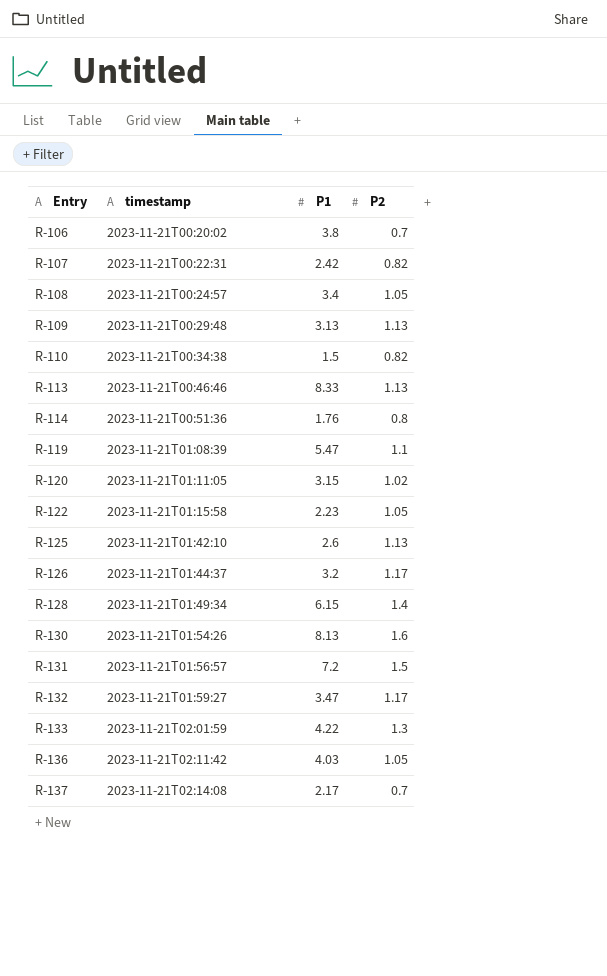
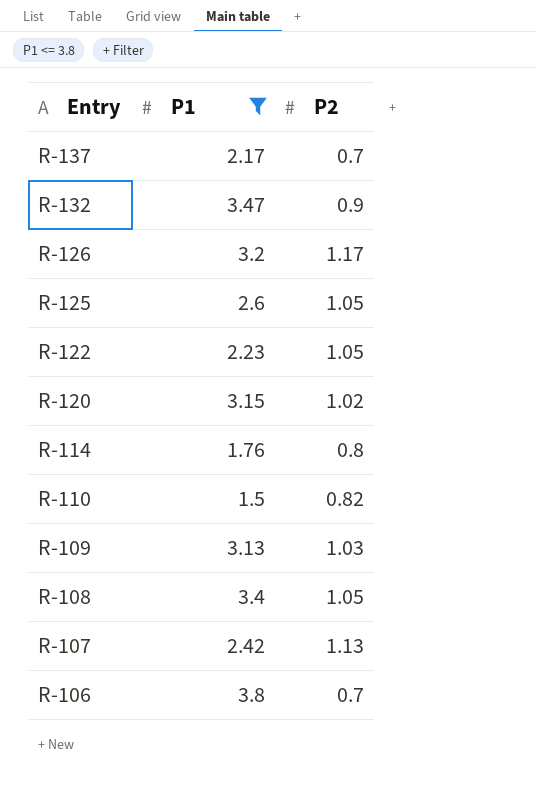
filter: none -> P1 <= 3.8
row order: Entry ascending -> Entry descending
column timestamp | position: 2 -> none
R-132 | P2: 1.17 -> 0.9
R-125 | P2: 1.13 -> 1.05
R-109 | P2: 1.13 -> 1.03
R-107 | P2: 0.82 -> 1.13

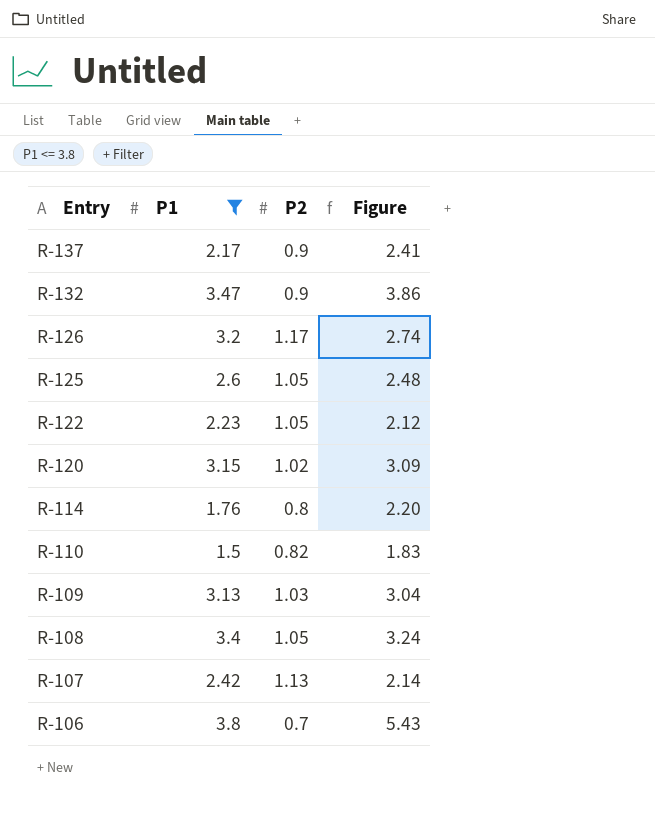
column Figure | formula: none -> [P1] / [P2]
R-137 | P2: 0.7 -> 0.9

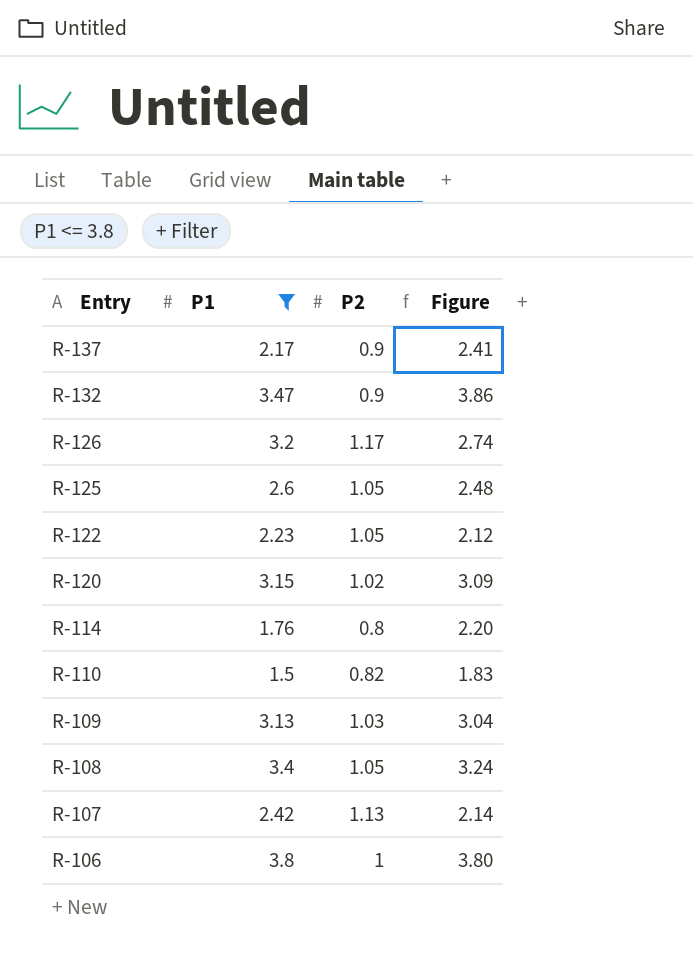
R-106 | P2: 0.7 -> 1
R-106 | Figure: 5.43 -> 3.80

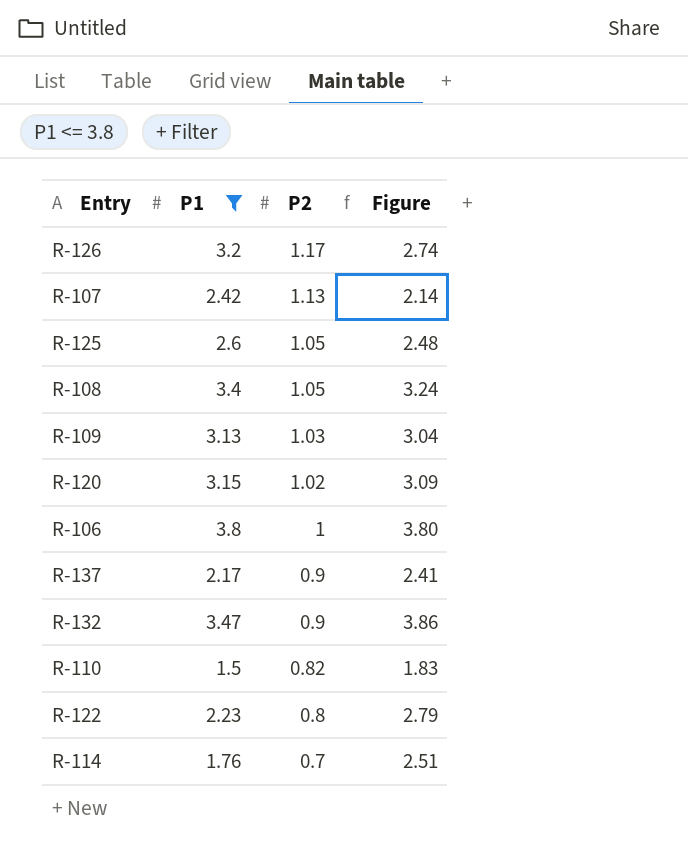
row order: Entry descending -> P2 descending
R-122 | P2: 1.05 -> 0.8
R-122 | Figure: 2.12 -> 2.79
R-114 | P2: 0.8 -> 0.7
R-114 | Figure: 2.20 -> 2.51

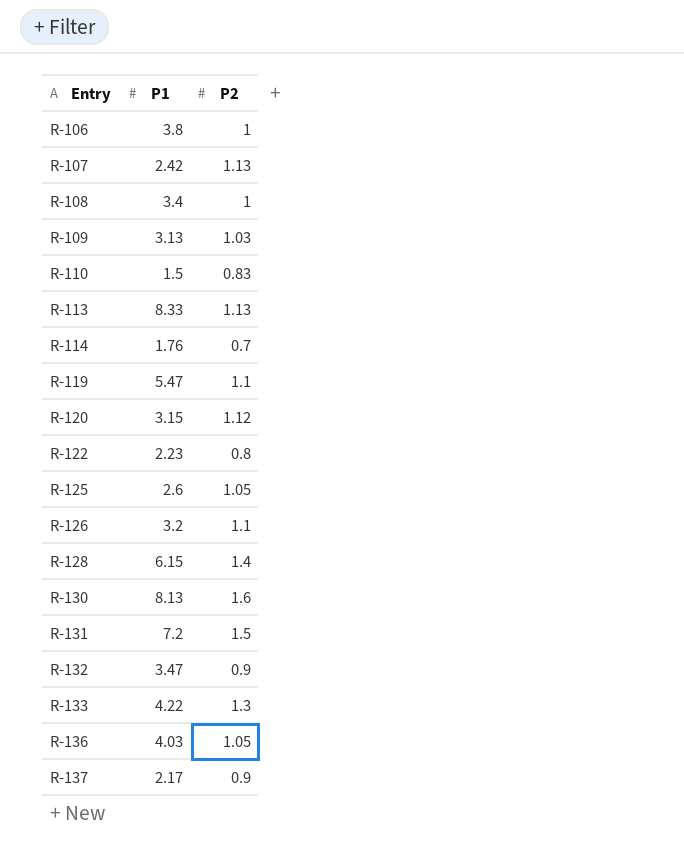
filter: P1 <= 3.8 -> none
row order: P2 descending -> Entry ascending
column Figure | formula: [P1] / [P2] -> none
R-108 | P2: 1.05 -> 1
R-110 | P2: 0.82 -> 0.83
R-120 | P2: 1.02 -> 1.12
R-126 | P2: 1.17 -> 1.1

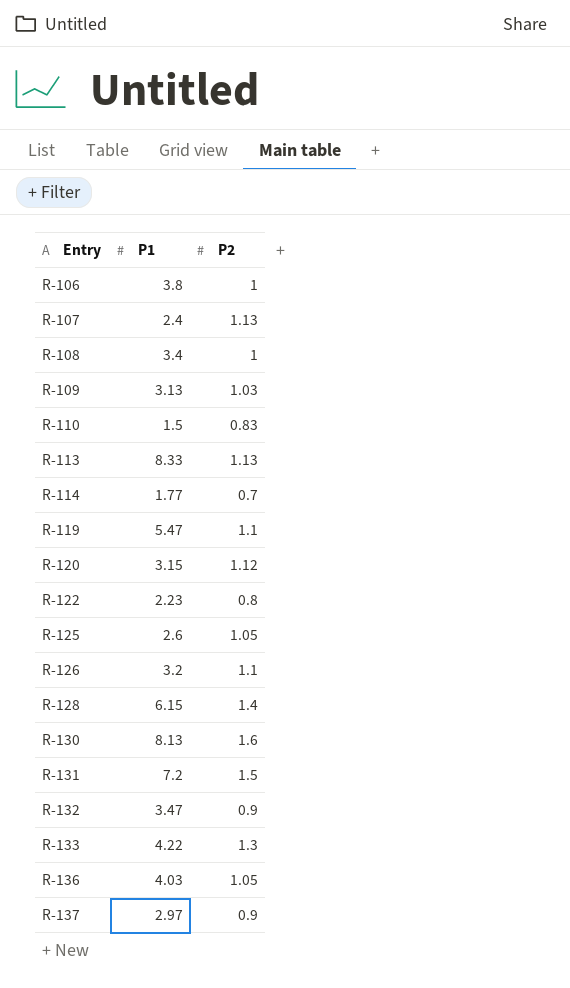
R-107 | P1: 2.42 -> 2.4
R-114 | P1: 1.76 -> 1.77
R-137 | P1: 2.17 -> 2.97

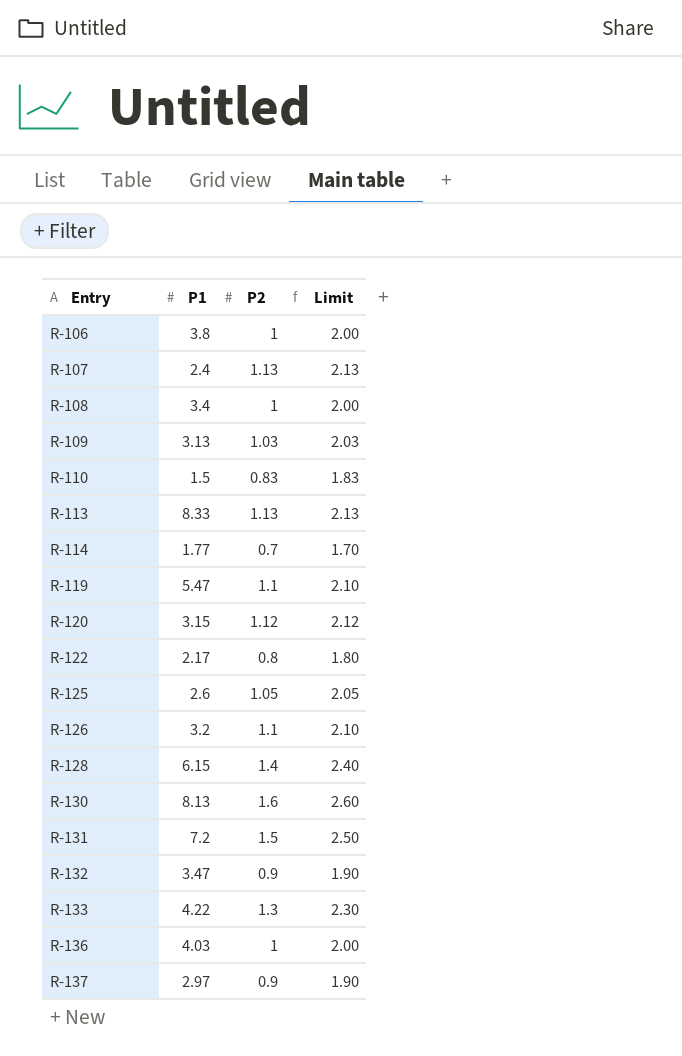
column Limit | formula: none -> [P2] + 1
R-122 | P1: 2.23 -> 2.17
R-136 | P2: 1.05 -> 1

